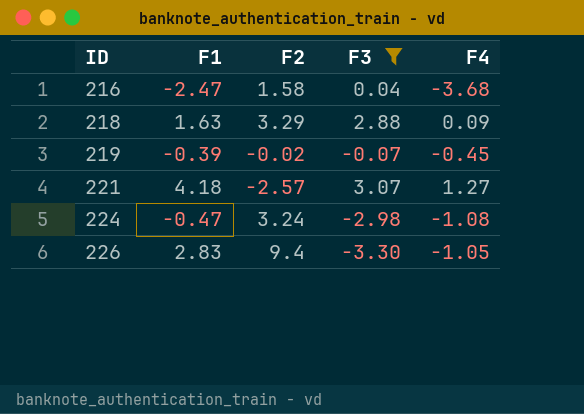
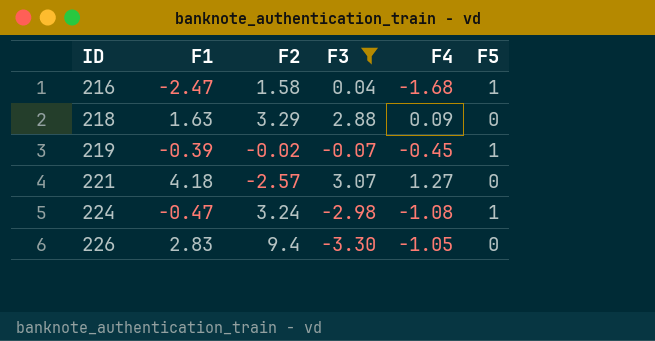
column F5 | position: none -> 6
216 | F4: -3.68 -> -1.68

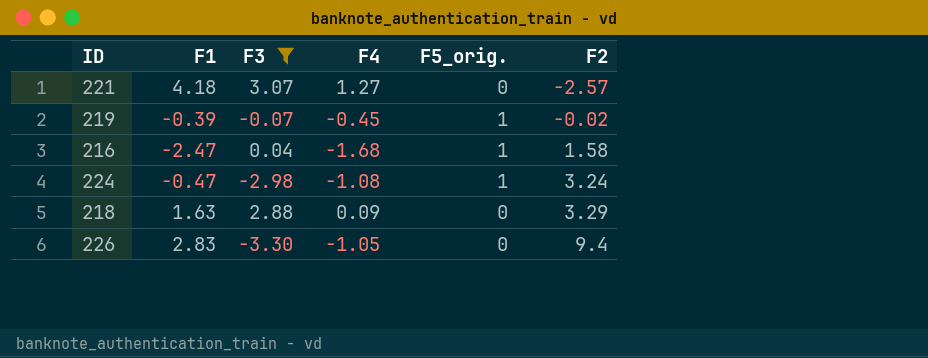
row order: ID ascending -> F2 ascending
column name: F5 -> F5_orig.
column F2 | position: 3 -> 6

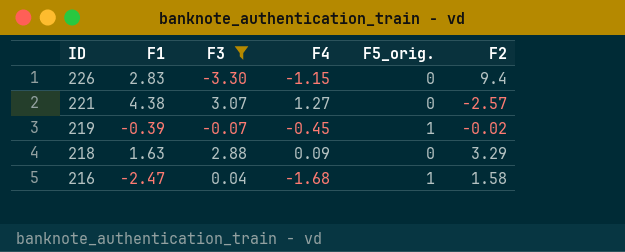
row order: F2 ascending -> ID descending
row 224: -0.47 | -2.98 | -1.08 | 1 | 3.24 -> none
226 | F4: -1.05 -> -1.15
221 | F1: 4.18 -> 4.38

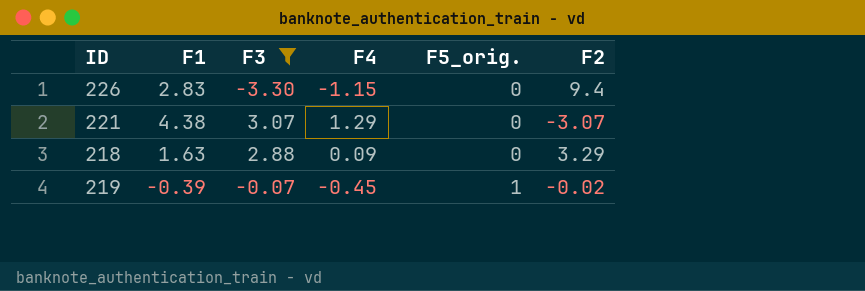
row order: ID descending -> F5_orig. ascending
row 216: -2.47 | 0.04 | -1.68 | 1 | 1.58 -> none
221 | F4: 1.27 -> 1.29
221 | F2: -2.57 -> -3.07

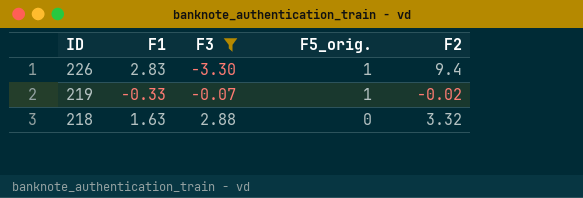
row order: F5_orig. ascending -> ID descending
column F4 | position: 4 -> none
row 221: 4.38 | 3.07 | 1.29 | 0 | -3.07 -> none
226 | F5_orig.: 0 -> 1
219 | F1: -0.39 -> -0.33
218 | F2: 3.29 -> 3.32

